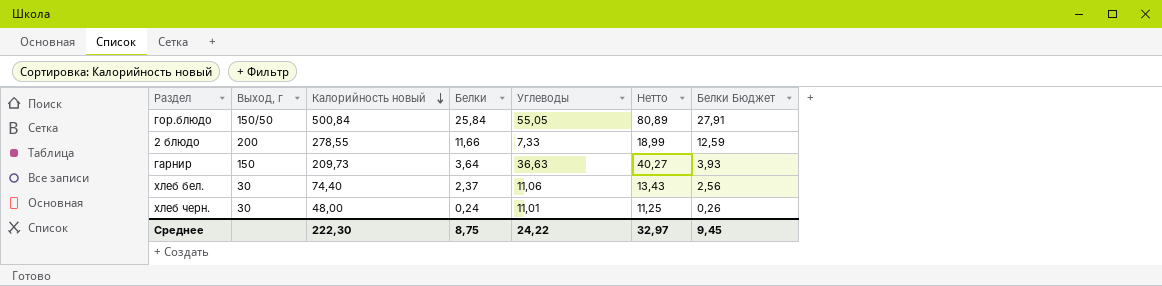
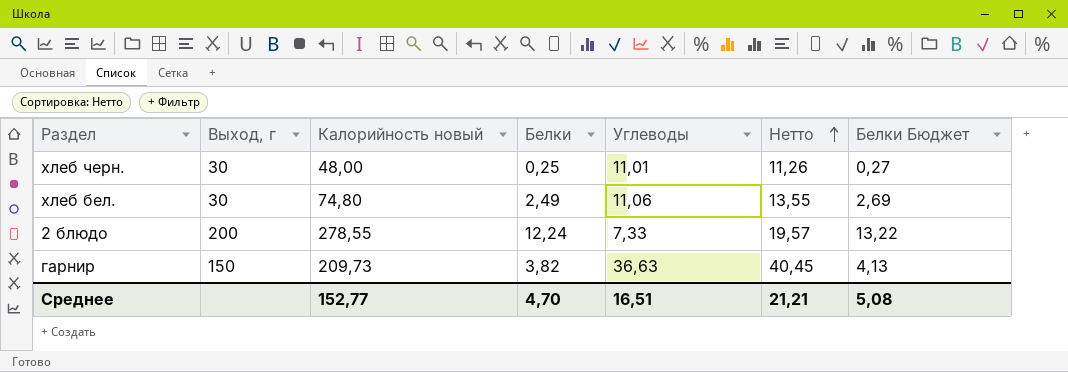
row order: Калорийность новый descending -> Нетто ascending
row гор.блюдо: 150/50 | 500,84 | 25,84 | 55,05 | 80,89 | 27,91 -> none
хлеб черн. | Белки: 0,24 -> 0,25
хлеб черн. | Нетто: 11,25 -> 11,26
хлеб черн. | Белки Бюджет: 0,26 -> 0,27
хлеб бел. | Калорийность новый: 74,40 -> 74,80
хлеб бел. | Белки: 2,37 -> 2,49
хлеб бел. | Нетто: 13,43 -> 13,55
хлеб бел. | Белки Бюджет: 2,56 -> 2,69
2 блюдо | Белки: 11,66 -> 12,24
2 блюдо | Нетто: 18,99 -> 19,57
2 блюдо | Белки Бюджет: 12,59 -> 13,22
гарнир | Белки: 3,64 -> 3,82
гарнир | Нетто: 40,27 -> 40,45
гарнир | Белки Бюджет: 3,93 -> 4,13
Среднее | Калорийность новый: 222,30 -> 152,77
Среднее | Белки: 8,75 -> 4,70
Среднее | Углеводы: 24,22 -> 16,51
Среднее | Нетто: 32,97 -> 21,21
Среднее | Белки Бюджет: 9,45 -> 5,08

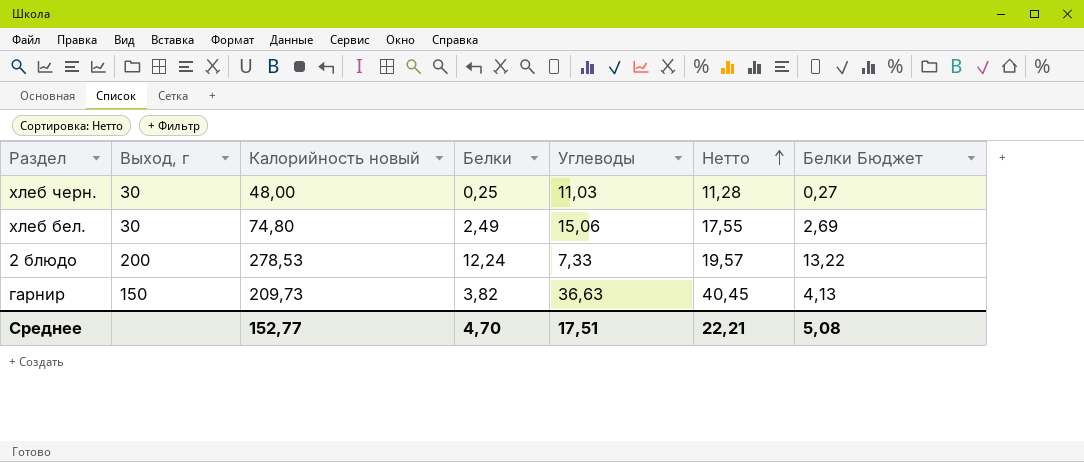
хлеб черн. | Углеводы: 11,01 -> 11,03
хлеб черн. | Нетто: 11,26 -> 11,28
хлеб бел. | Углеводы: 11,06 -> 15,06
хлеб бел. | Нетто: 13,55 -> 17,55
2 блюдо | Калорийность новый: 278,55 -> 278,53
Среднее | Углеводы: 16,51 -> 17,51
Среднее | Нетто: 21,21 -> 22,21

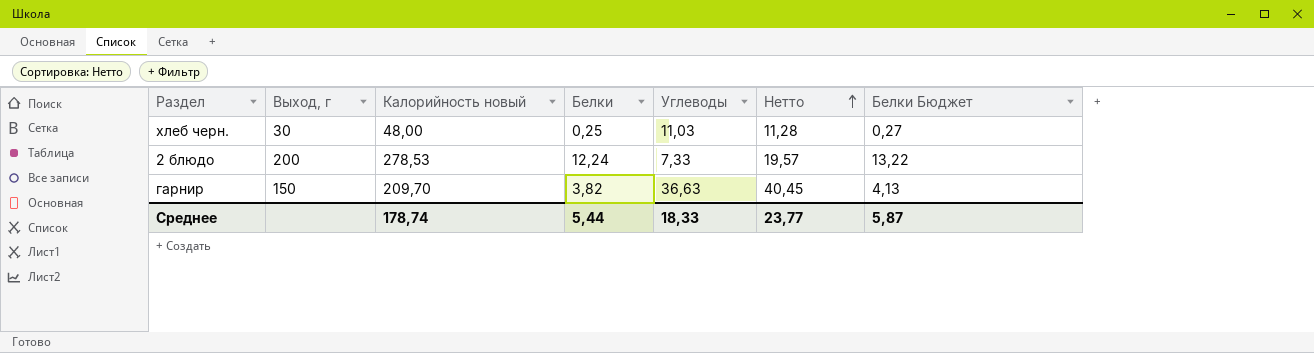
row хлеб бел.: 30 | 74,80 | 2,49 | 15,06 | 17,55 | 2,69 -> none
гарнир | Калорийность новый: 209,73 -> 209,70
Среднее | Калорийность новый: 152,77 -> 178,74
Среднее | Белки: 4,70 -> 5,44
Среднее | Углеводы: 17,51 -> 18,33
Среднее | Нетто: 22,21 -> 23,77
Среднее | Белки Бюджет: 5,08 -> 5,87

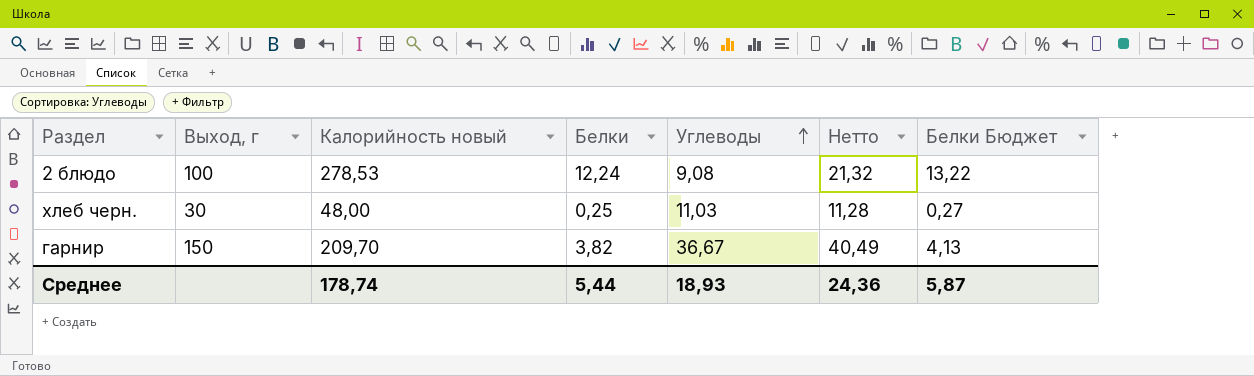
row order: Нетто ascending -> Углеводы ascending
2 блюдо | Выход, г: 200 -> 100
2 блюдо | Углеводы: 7,33 -> 9,08
2 блюдо | Нетто: 19,57 -> 21,32
гарнир | Углеводы: 36,63 -> 36,67
гарнир | Нетто: 40,45 -> 40,49
Среднее | Углеводы: 18,33 -> 18,93
Среднее | Нетто: 23,77 -> 24,36

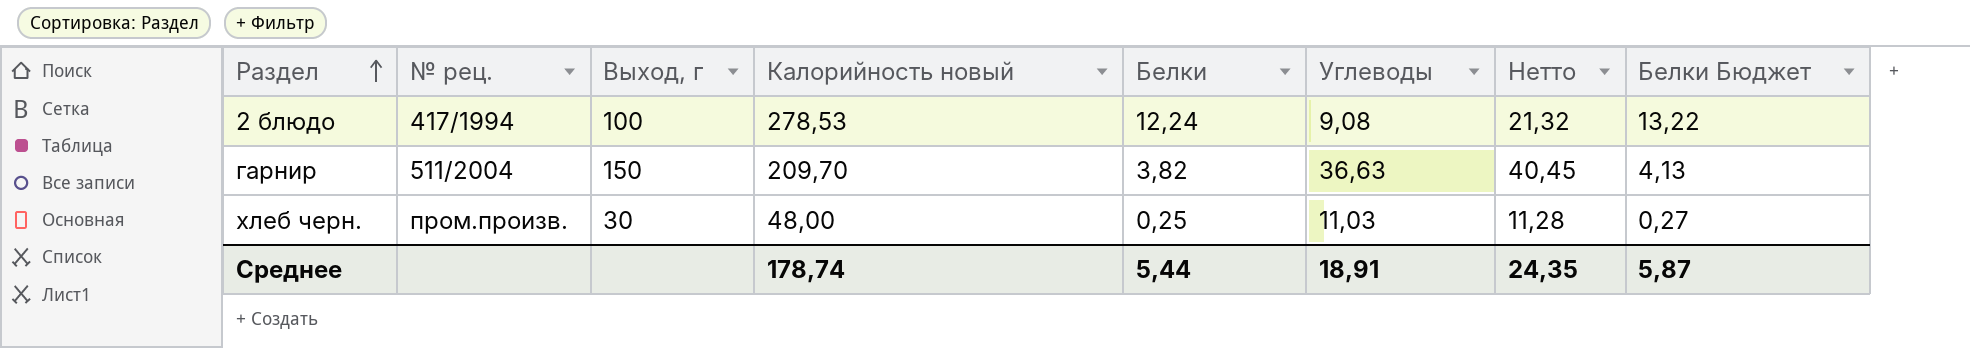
row order: Углеводы ascending -> Раздел ascending
column № рец. | position: none -> 2
гарнир | Углеводы: 36,67 -> 36,63
гарнир | Нетто: 40,49 -> 40,45
Среднее | Углеводы: 18,93 -> 18,91
Среднее | Нетто: 24,36 -> 24,35

